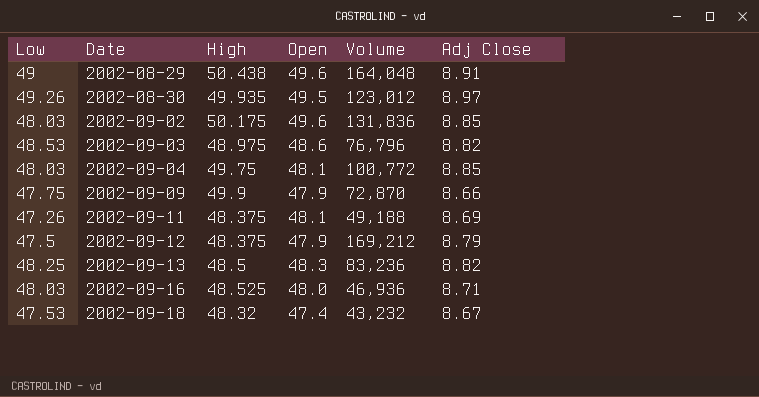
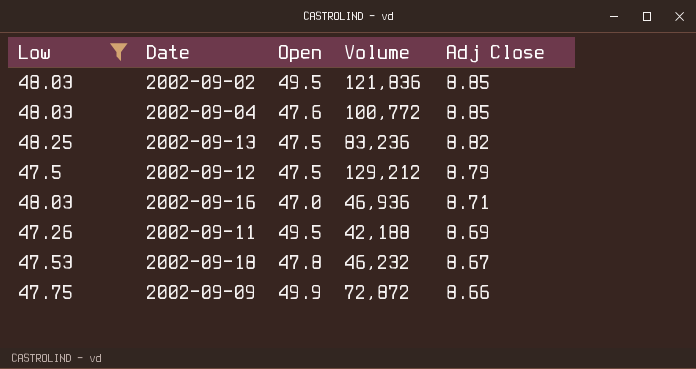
filter: none -> Low <= 48.25
row order: Date ascending -> Adj Close descending
column High | position: 3 -> none
2002-09-02 | Open: 49.6 -> 49.5
2002-09-02 | Volume: 131,836 -> 121,836
2002-09-04 | Open: 48.1 -> 47.6
2002-09-13 | Open: 48.3 -> 47.5
2002-09-12 | Open: 47.9 -> 47.5
2002-09-12 | Volume: 169,212 -> 129,212
2002-09-16 | Open: 48.0 -> 47.0
2002-09-11 | Open: 48.1 -> 49.5
2002-09-11 | Volume: 49,188 -> 42,188
2002-09-18 | Open: 47.4 -> 47.8
2002-09-18 | Volume: 43,232 -> 46,232
2002-09-09 | Open: 47.9 -> 49.9
2002-09-09 | Volume: 72,870 -> 72,872

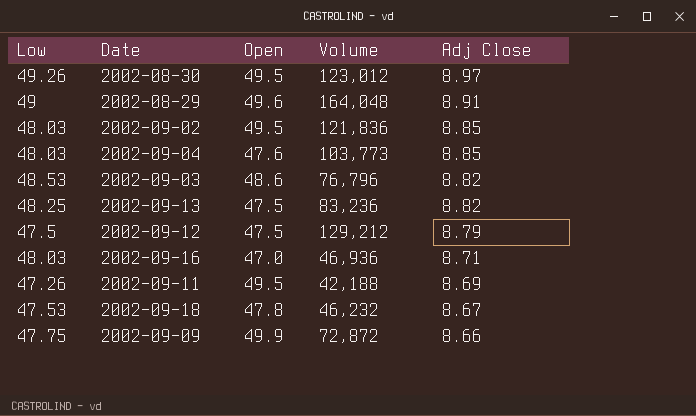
filter: Low <= 48.25 -> none
2002-09-04 | Volume: 100,772 -> 103,773

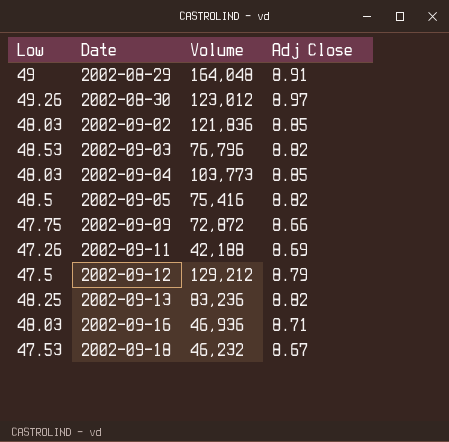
row order: Adj Close descending -> Date ascending
column Open | position: 3 -> none
row 2002-09-05: none -> 48.5 | 75,416 | 8.82

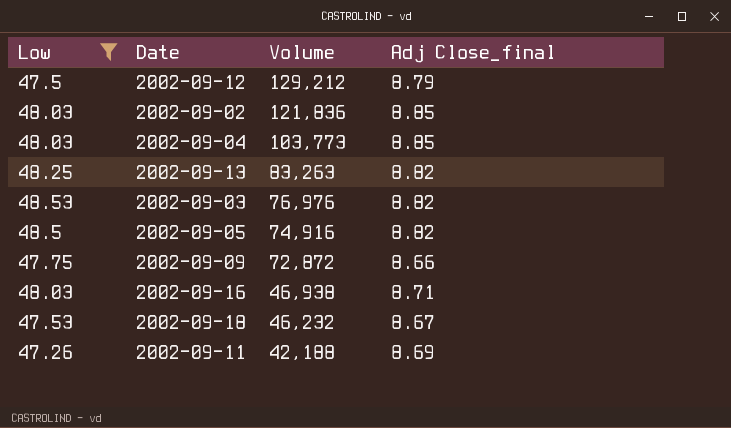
filter: none -> Low <= 48.53
row order: Date ascending -> Volume descending
column name: Adj Close -> Adj Close_final
2002-09-13 | Volume: 83,236 -> 83,263
2002-09-03 | Volume: 76,796 -> 76,976
2002-09-05 | Volume: 75,416 -> 74,916
2002-09-16 | Volume: 46,936 -> 46,938

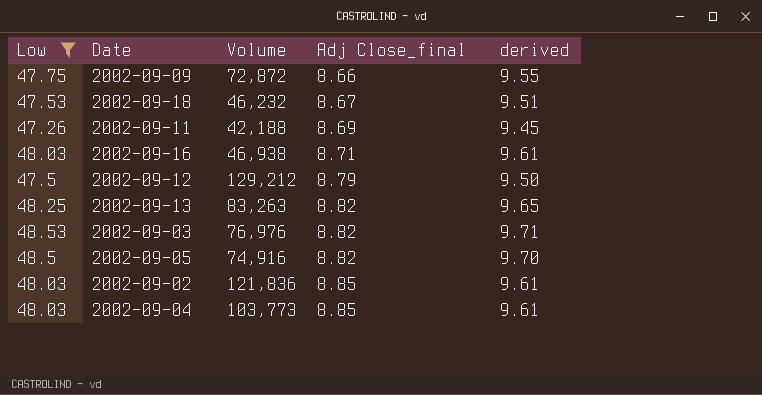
row order: Volume descending -> Adj Close_final ascending
column derived | formula: none -> [Low] * 0.2

